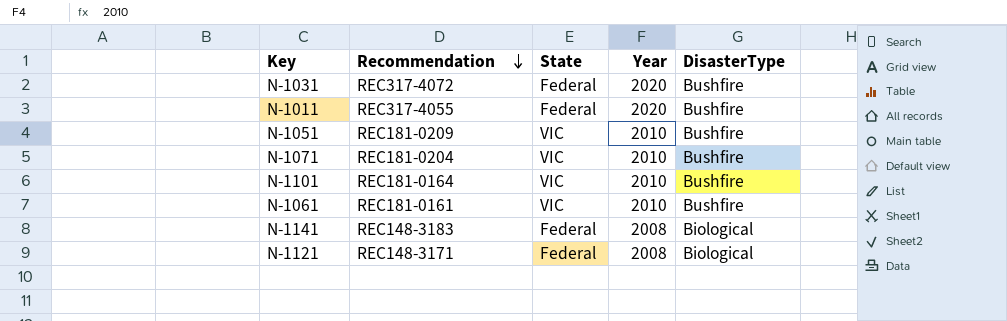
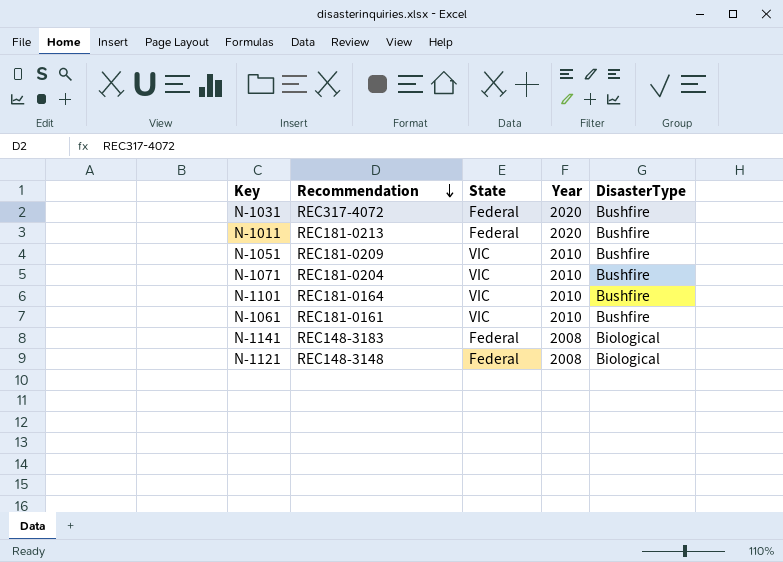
N-1011 | Recommendation: REC317-4055 -> REC181-0213
N-1121 | Recommendation: REC148-3171 -> REC148-3148

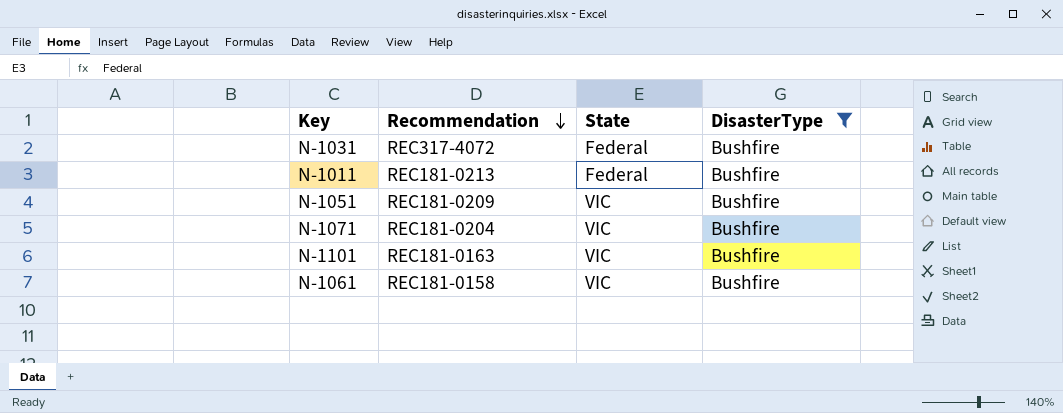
filter: none -> DisasterType = Bushfire
column Year | position: 4 -> none
N-1101 | Recommendation: REC181-0164 -> REC181-0163
N-1061 | Recommendation: REC181-0161 -> REC181-0158

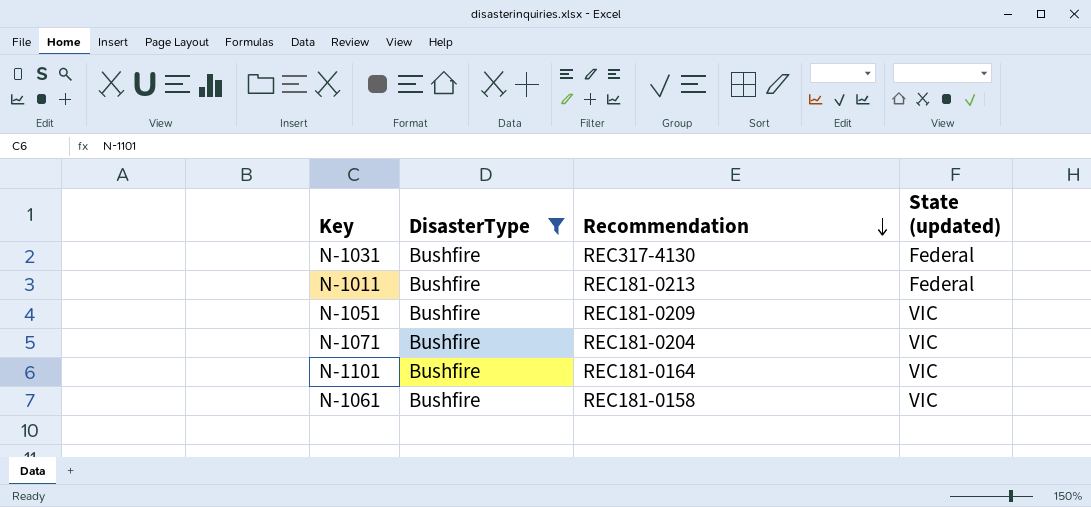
column DisasterType | position: 4 -> 2
column name: State -> State (updated)
N-1031 | Recommendation: REC317-4072 -> REC317-4130
N-1101 | Recommendation: REC181-0163 -> REC181-0164

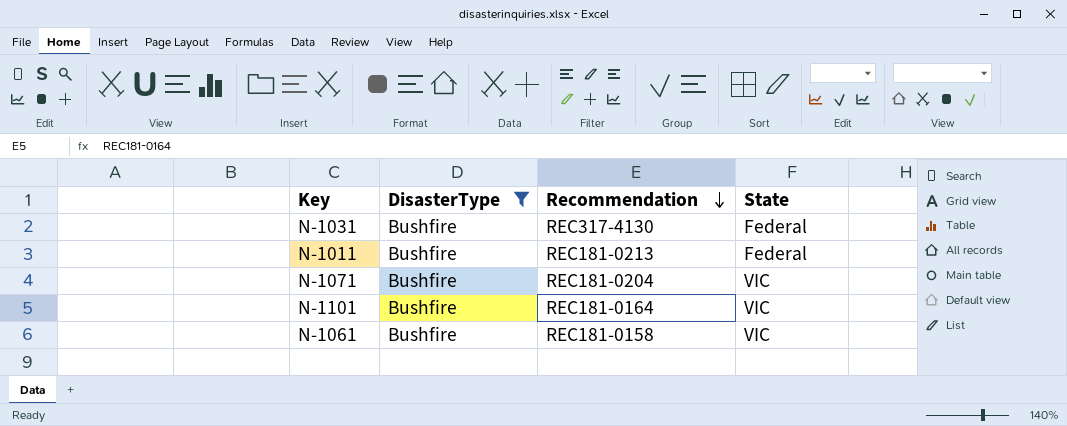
column name: State (updated) -> State
row N-1051: Bushfire | REC181-0209 | VIC -> none

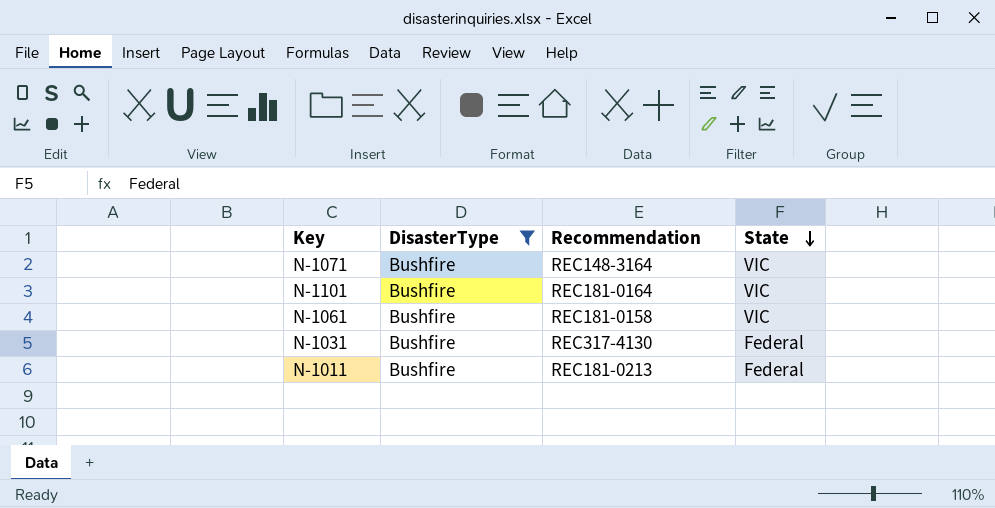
row order: Recommendation descending -> State descending
N-1071 | Recommendation: REC181-0204 -> REC148-3164

